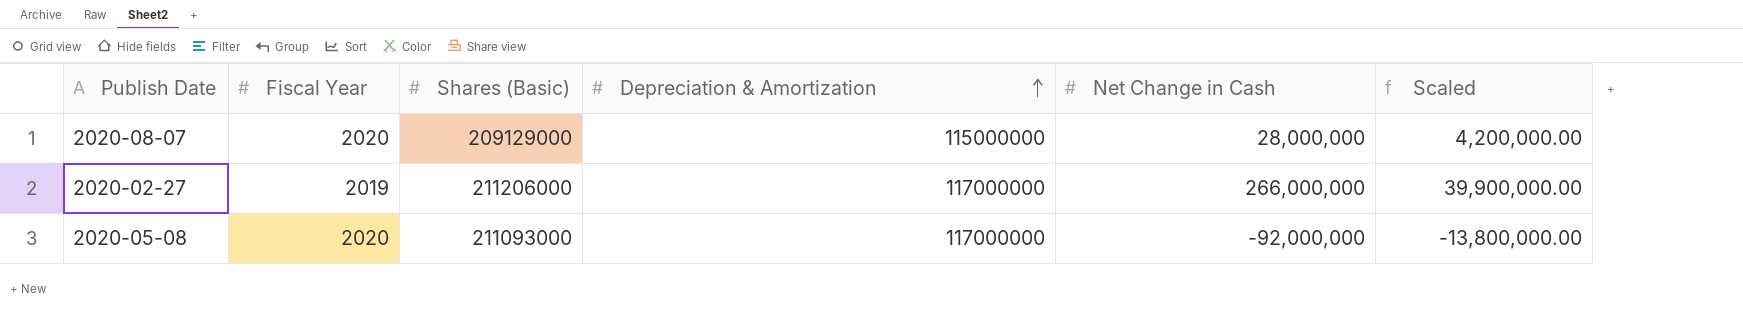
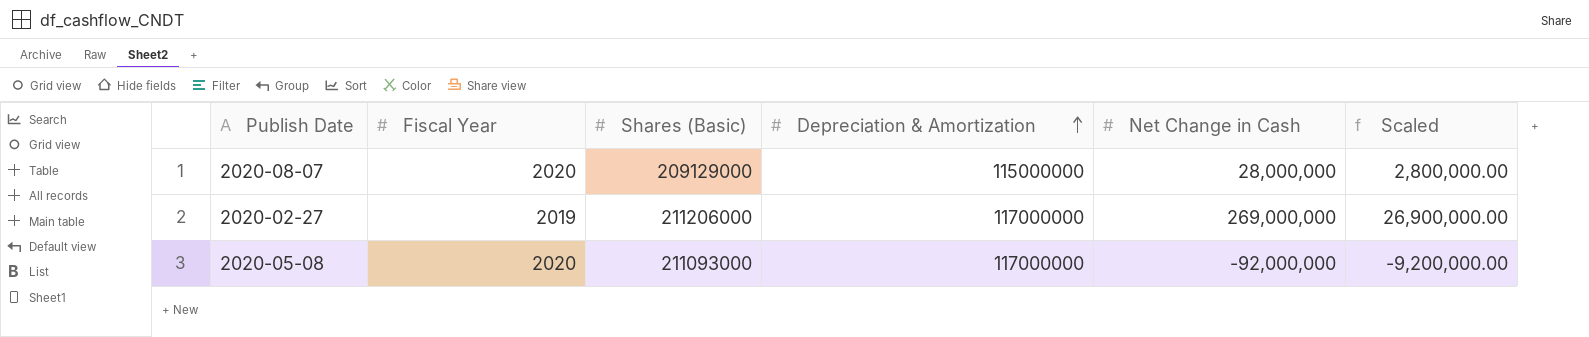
column Scaled | formula: [Net Change in Cash] * 0.15 -> [Net Change in Cash] * 0.1
2020-02-27 | Net Change in Cash: 266,000,000 -> 269,000,000

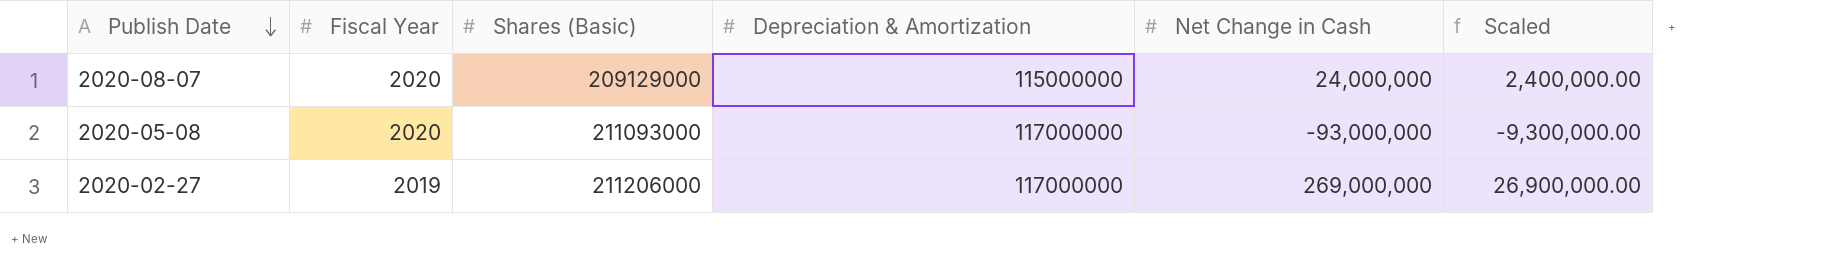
row order: Depreciation & Amortization ascending -> Publish Date descending
2020-08-07 | Net Change in Cash: 28,000,000 -> 24,000,000
2020-08-07 | Scaled: 2,800,000.00 -> 2,400,000.00
2020-05-08 | Net Change in Cash: -92,000,000 -> -93,000,000
2020-05-08 | Scaled: -9,200,000.00 -> -9,300,000.00

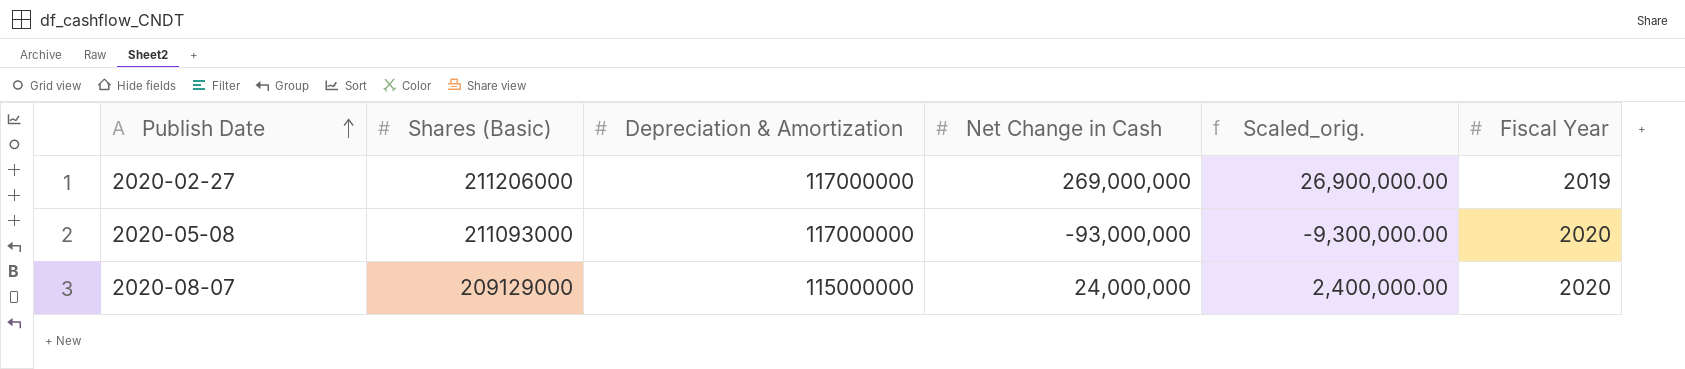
row order: Publish Date descending -> Publish Date ascending
column name: Scaled -> Scaled_orig.
column Fiscal Year | position: 2 -> 6

